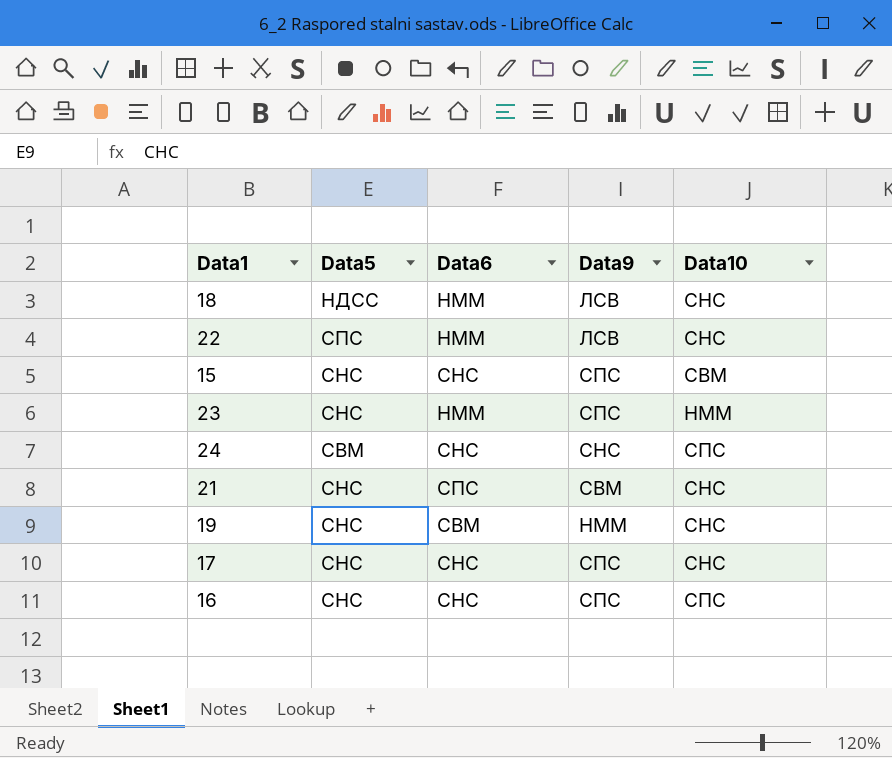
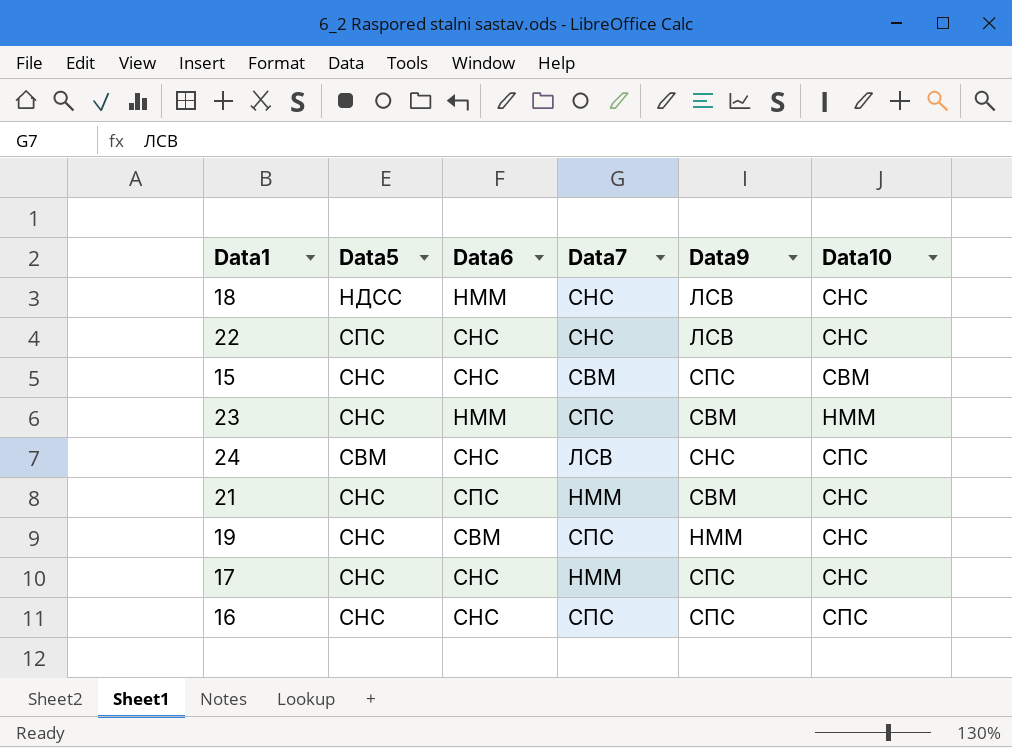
column Data7 | position: none -> 4
22 | Data6: НММ -> СНС
23 | Data9: СПС -> СВМ

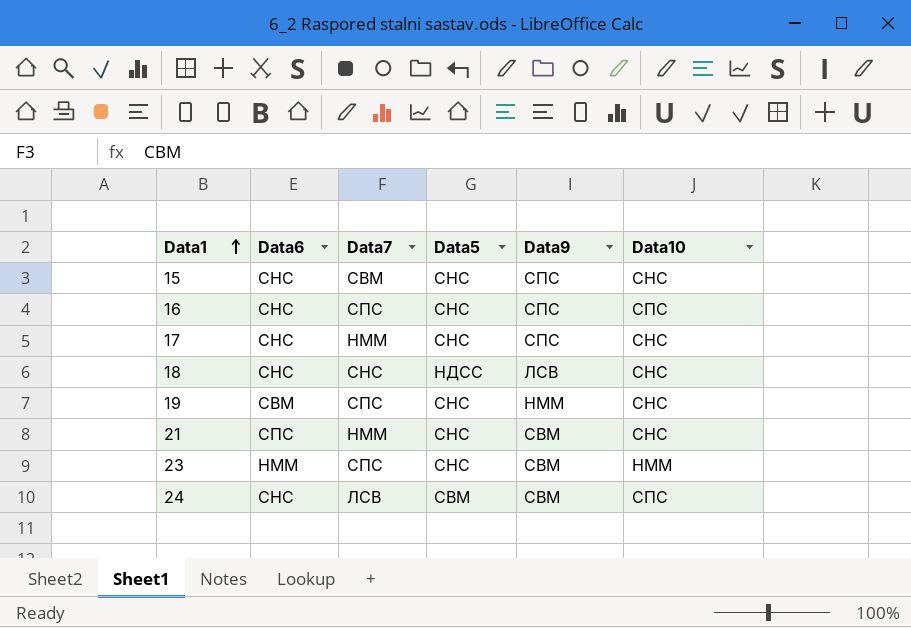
row order: none -> Data1 ascending
column Data5 | position: 2 -> 4
row 22: СПС | СНС | СНС | ЛСВ | СНС -> none
15 | Data10: СВМ -> СНС
18 | Data6: НММ -> СНС
24 | Data9: СНС -> СВМ

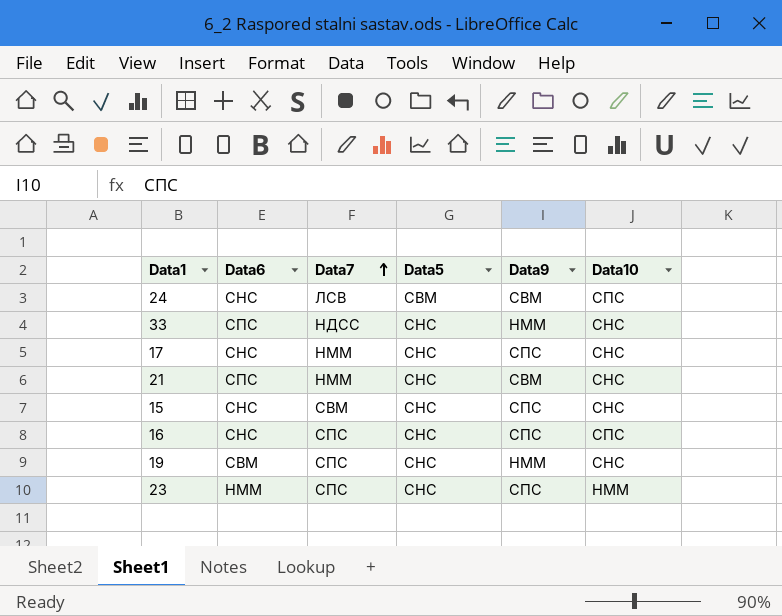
row order: Data1 ascending -> Data7 ascending
row 18: СНС | СНС | НДСС | ЛСВ | СНС -> none
row 33: none -> СПС | НДСС | СНС | НММ | СНС
23 | Data9: СВМ -> СПС

